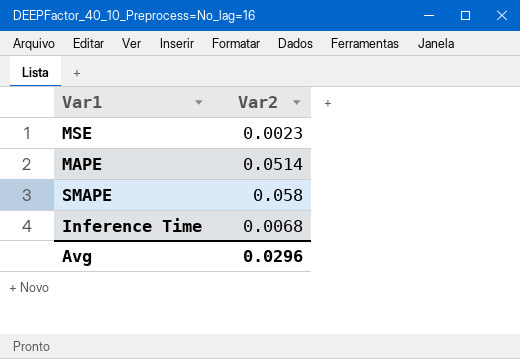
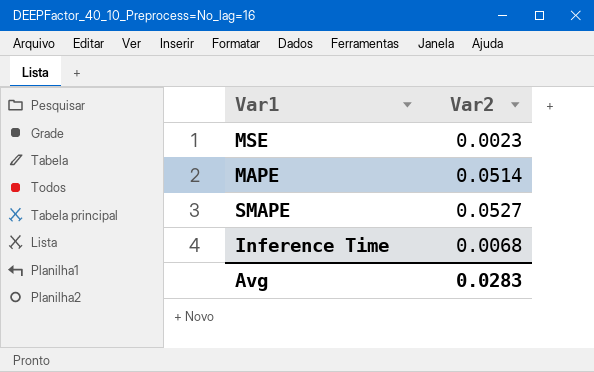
SMAPE | Var2: 0.058 -> 0.0527
Avg | Var2: 0.0296 -> 0.0283

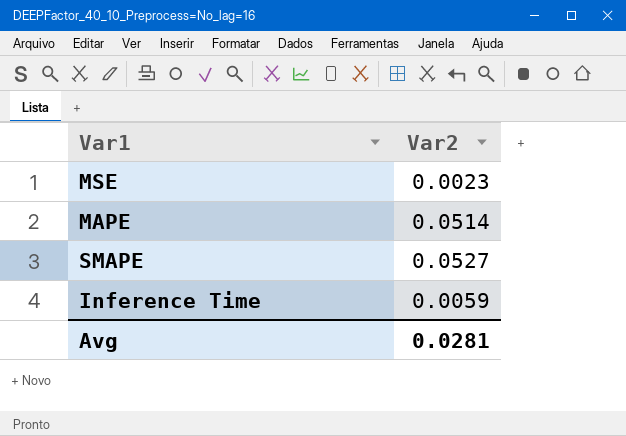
Inference Time | Var2: 0.0068 -> 0.0059
Avg | Var2: 0.0283 -> 0.0281

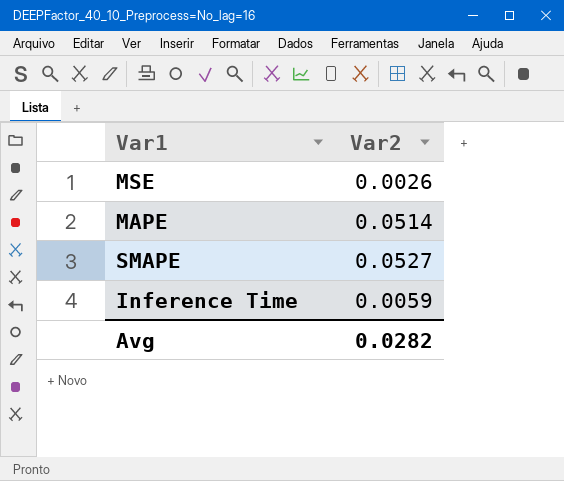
MSE | Var2: 0.0023 -> 0.0026
Avg | Var2: 0.0281 -> 0.0282

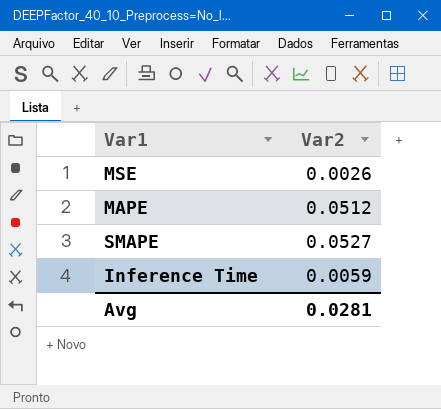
MAPE | Var2: 0.0514 -> 0.0512
Avg | Var2: 0.0282 -> 0.0281

